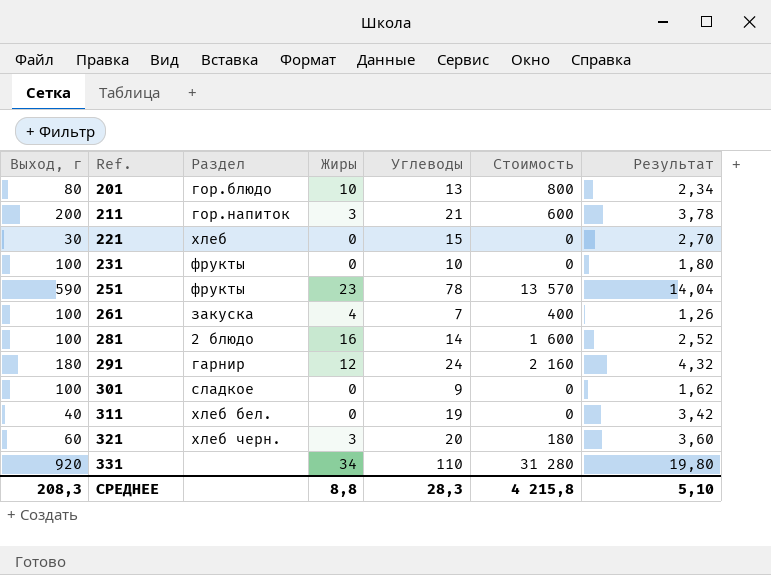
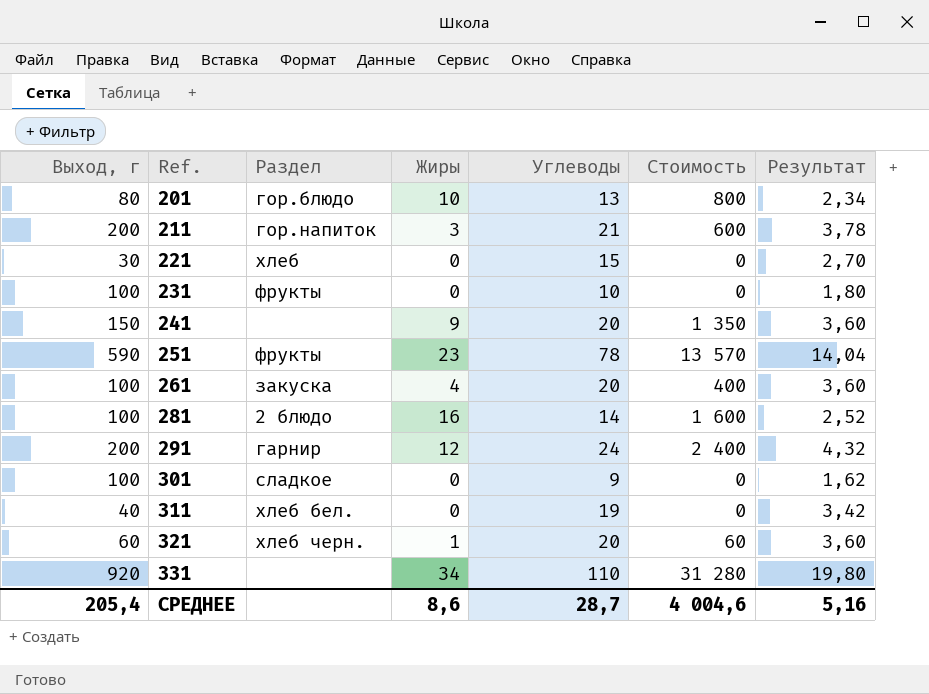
row 241: none -> 150 | none | 9 | 20 | 1 350 | 3,60
261 | Углеводы: 7 -> 20
261 | Результат: 1,26 -> 3,60
291 | Выход, г: 180 -> 200
291 | Стоимость: 2 160 -> 2 400
321 | Жиры: 3 -> 1
321 | Стоимость: 180 -> 60
СРЕДНЕЕ | Выход, г: 208,3 -> 205,4
СРЕДНЕЕ | Жиры: 8,8 -> 8,6
СРЕДНЕЕ | Углеводы: 28,3 -> 28,7
СРЕДНЕЕ | Стоимость: 4 215,8 -> 4 004,6
СРЕДНЕЕ | Результат: 5,10 -> 5,16

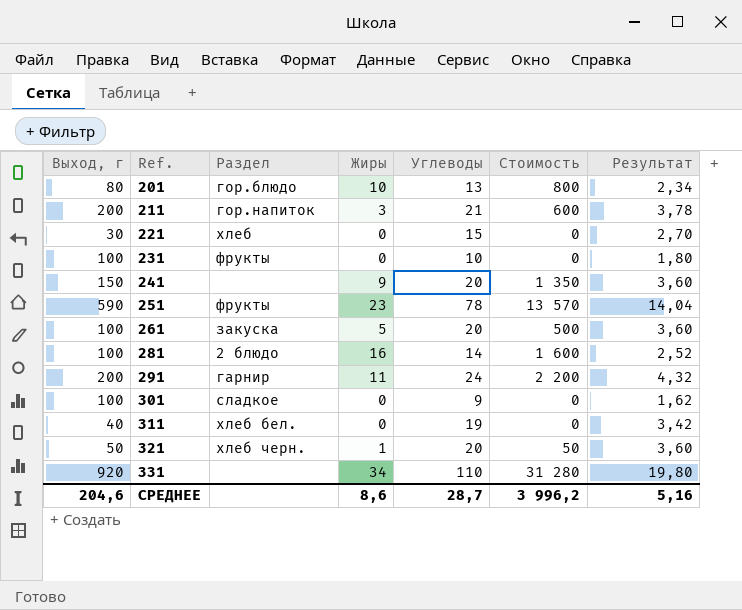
261 | Жиры: 4 -> 5
261 | Стоимость: 400 -> 500
291 | Жиры: 12 -> 11
291 | Стоимость: 2 400 -> 2 200
321 | Выход, г: 60 -> 50
321 | Стоимость: 60 -> 50
СРЕДНЕЕ | Выход, г: 205,4 -> 204,6
СРЕДНЕЕ | Стоимость: 4 004,6 -> 3 996,2

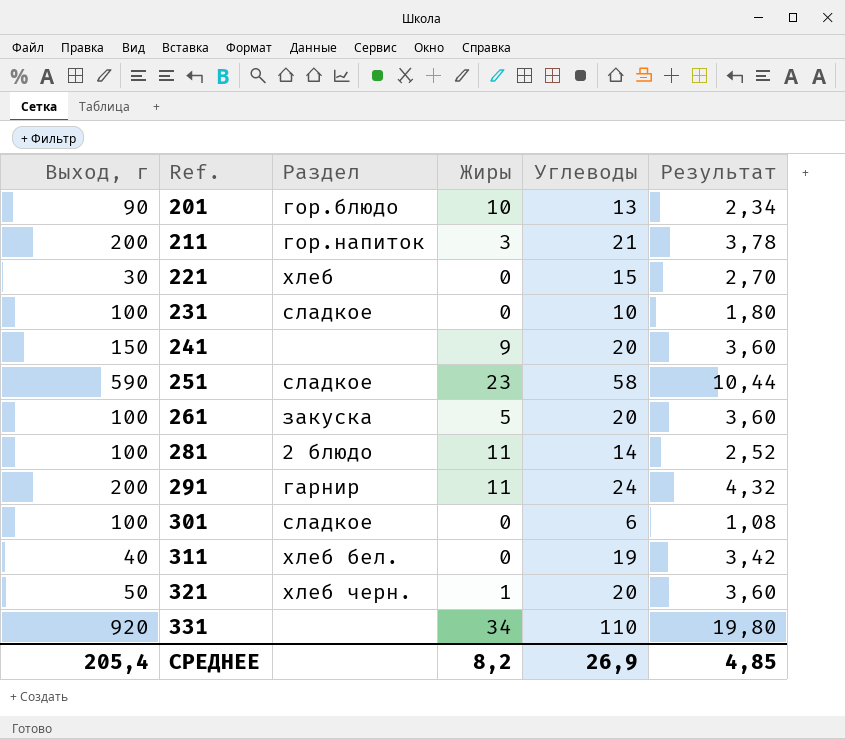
column Стоимость | formula: [Выход, г] * [Жиры] -> none
201 | Выход, г: 80 -> 90
231 | Раздел: фрукты -> сладкое
251 | Раздел: фрукты -> сладкое
251 | Углеводы: 78 -> 58
251 | Результат: 14,04 -> 10,44
281 | Жиры: 16 -> 11
301 | Углеводы: 9 -> 6
301 | Результат: 1,62 -> 1,08
СРЕДНЕЕ | Выход, г: 204,6 -> 205,4
СРЕДНЕЕ | Жиры: 8,6 -> 8,2
СРЕДНЕЕ | Углеводы: 28,7 -> 26,9
СРЕДНЕЕ | Результат: 5,16 -> 4,85

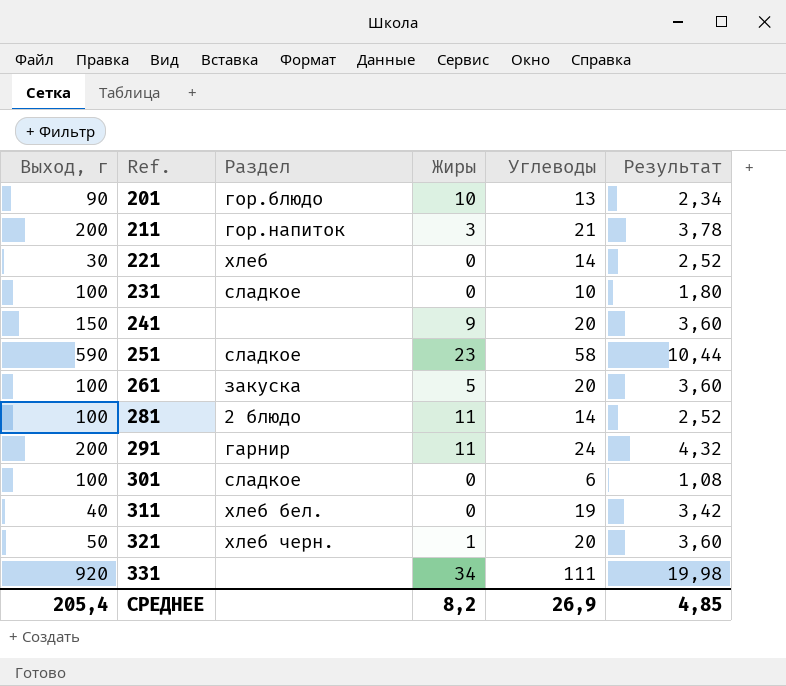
221 | Углеводы: 15 -> 14
221 | Результат: 2,70 -> 2,52
331 | Углеводы: 110 -> 111
331 | Результат: 19,80 -> 19,98

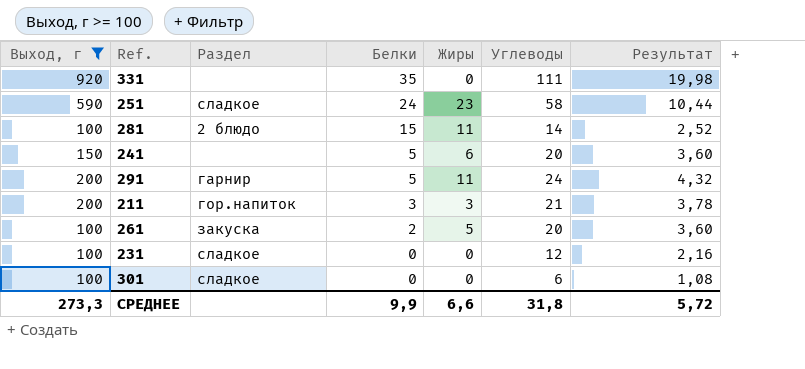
filter: none -> Выход, г >= 100
row order: Ref. ascending -> Белки descending
column Белки | position: none -> 4
331 | Жиры: 34 -> 0
241 | Жиры: 9 -> 6
231 | Углеводы: 10 -> 12
231 | Результат: 1,80 -> 2,16
СРЕДНЕЕ | Выход, г: 205,4 -> 273,3
СРЕДНЕЕ | Жиры: 8,2 -> 6,6
СРЕДНЕЕ | Углеводы: 26,9 -> 31,8
СРЕДНЕЕ | Результат: 4,85 -> 5,72

